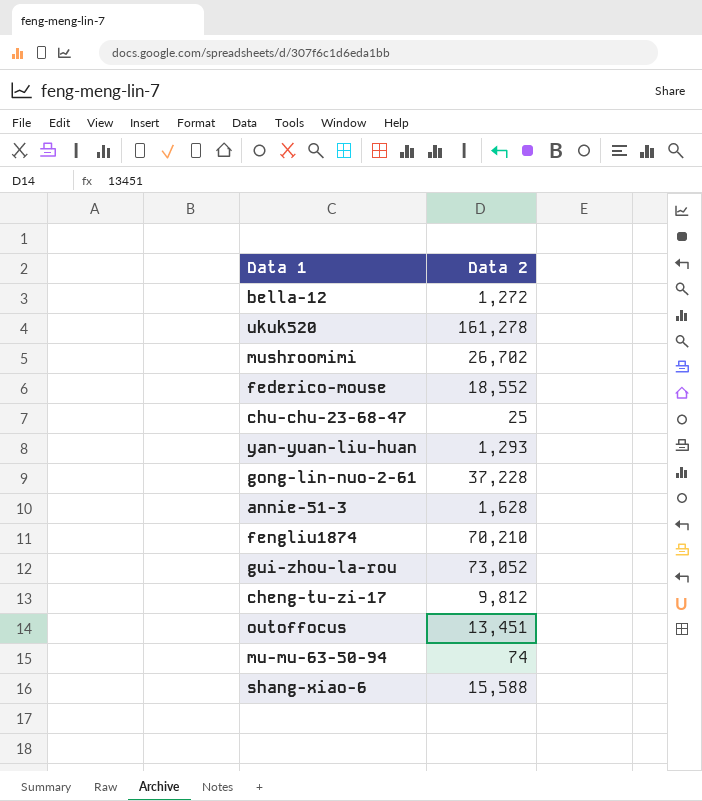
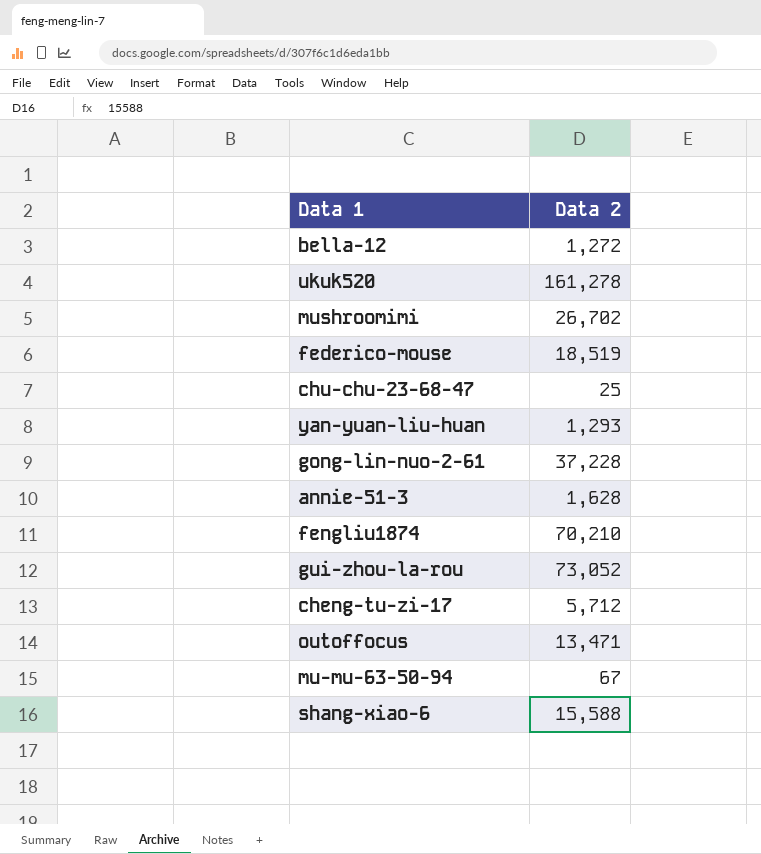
federico-mouse | Data 2: 18,552 -> 18,519
cheng-tu-zi-17 | Data 2: 9,812 -> 5,712
outoffocus | Data 2: 13,451 -> 13,471
mu-mu-63-50-94 | Data 2: 74 -> 67

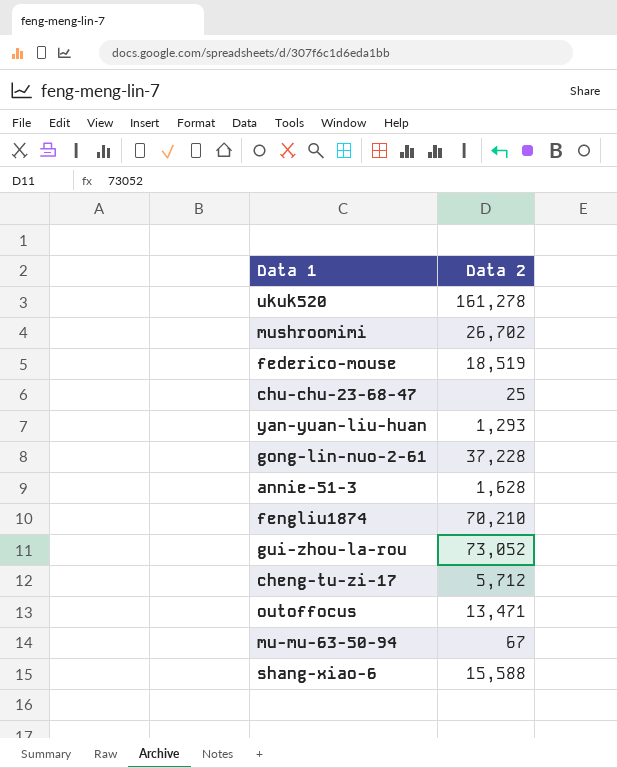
row bella-12: 1,272 -> none

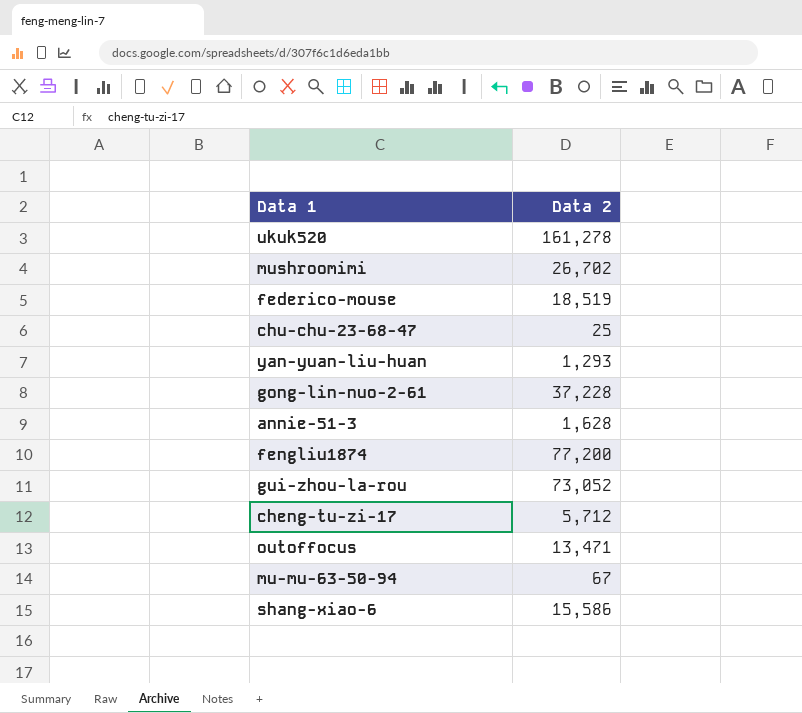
fengliu1874 | Data 2: 70,210 -> 77,200
shang-xiao-6 | Data 2: 15,588 -> 15,586

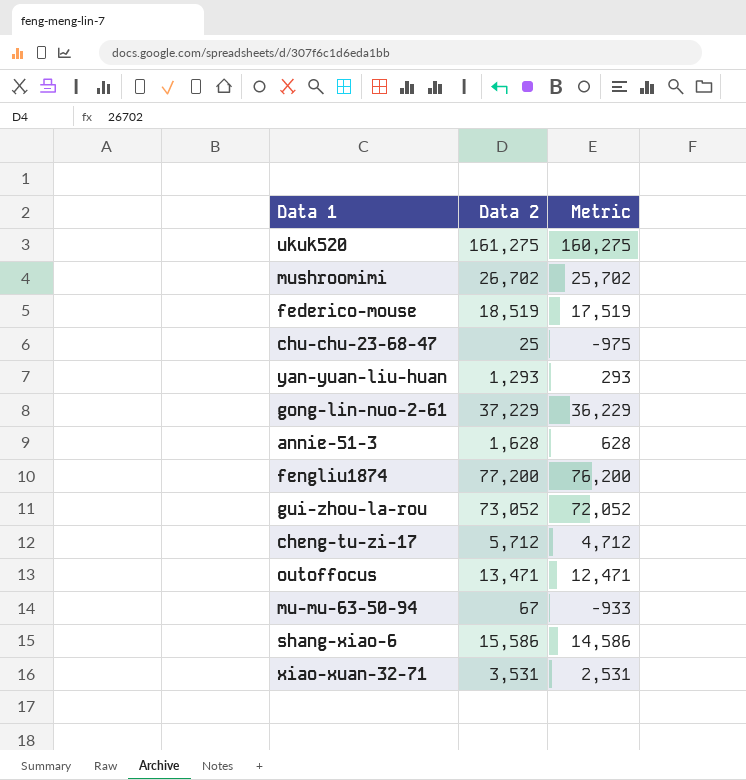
column Metric | formula: none -> [Data 2] - 1000
ukuk520 | Data 2: 161,278 -> 161,275
gong-lin-nuo-2-61 | Data 2: 37,228 -> 37,229
row xiao-xuan-32-71: none -> 3,531 | 2,531

